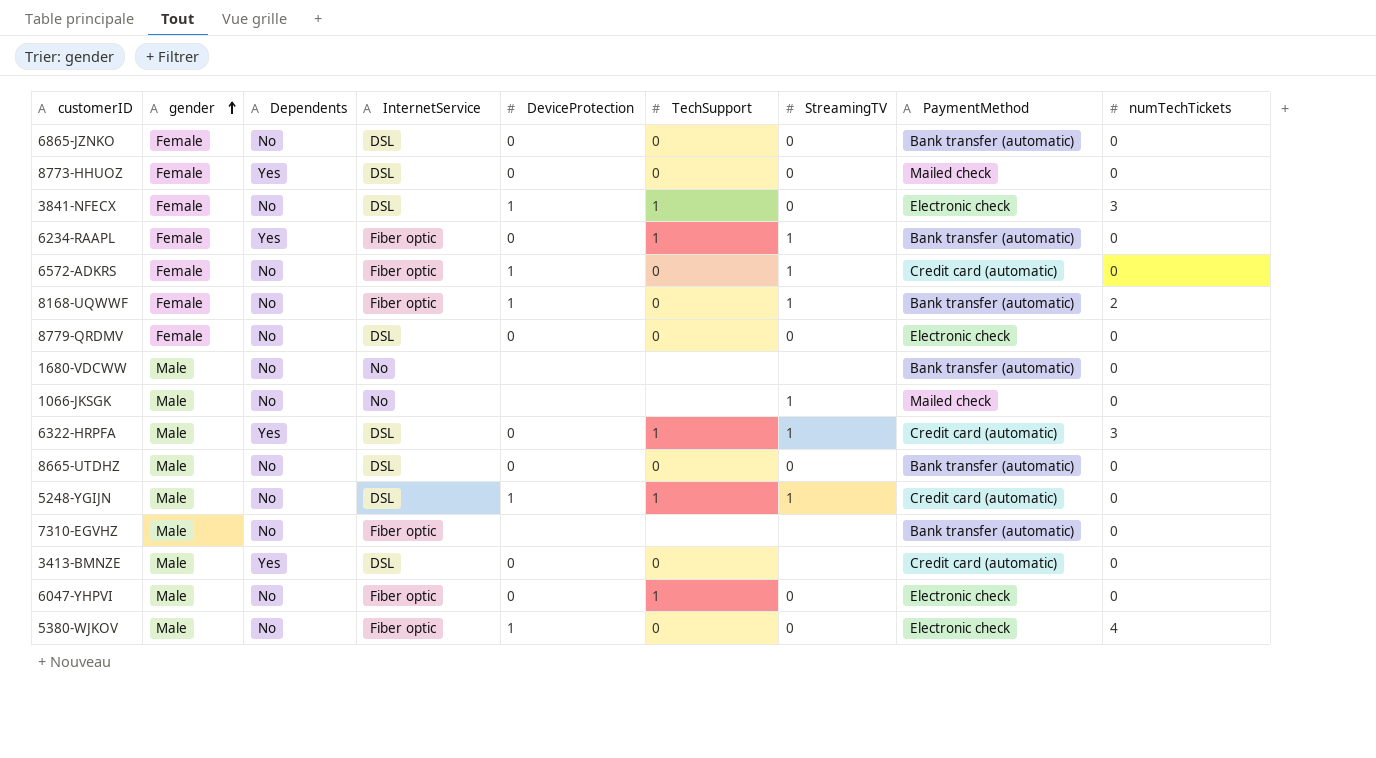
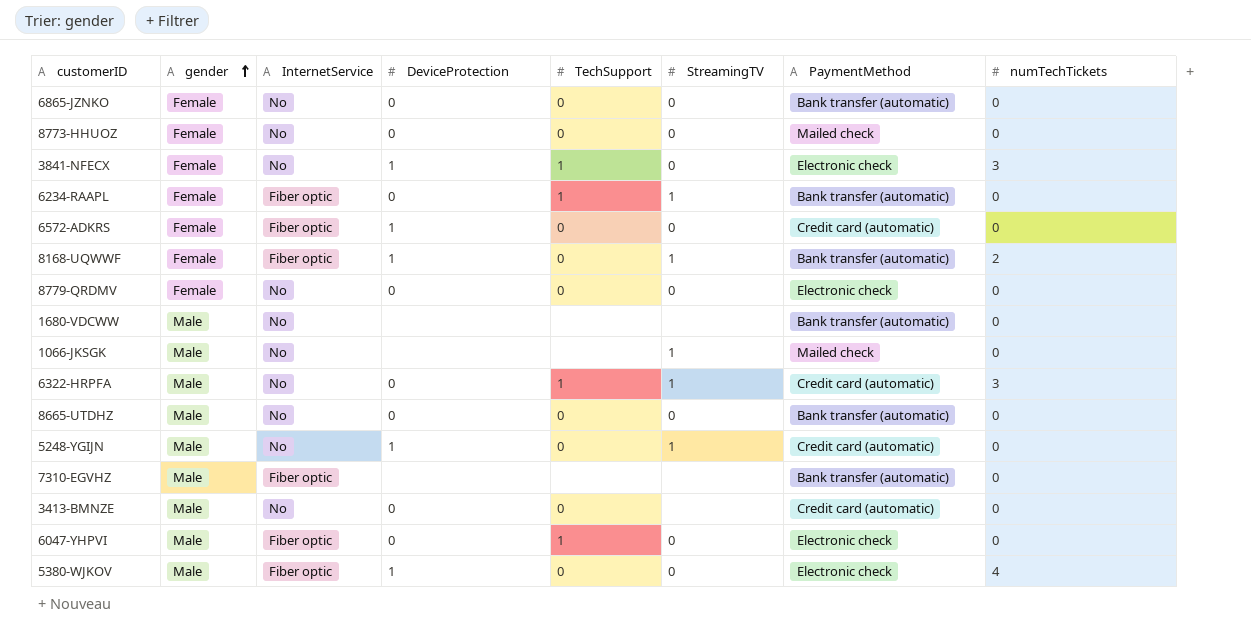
column Dependents | position: 3 -> none
6865-JZNKO | InternetService: DSL -> No
8773-HHUOZ | InternetService: DSL -> No
3841-NFECX | InternetService: DSL -> No
6572-ADKRS | StreamingTV: 1 -> 0
8779-QRDMV | InternetService: DSL -> No
6322-HRPFA | InternetService: DSL -> No
8665-UTDHZ | InternetService: DSL -> No
5248-YGIJN | InternetService: DSL -> No
5248-YGIJN | TechSupport: 1 -> 0
3413-BMNZE | InternetService: DSL -> No

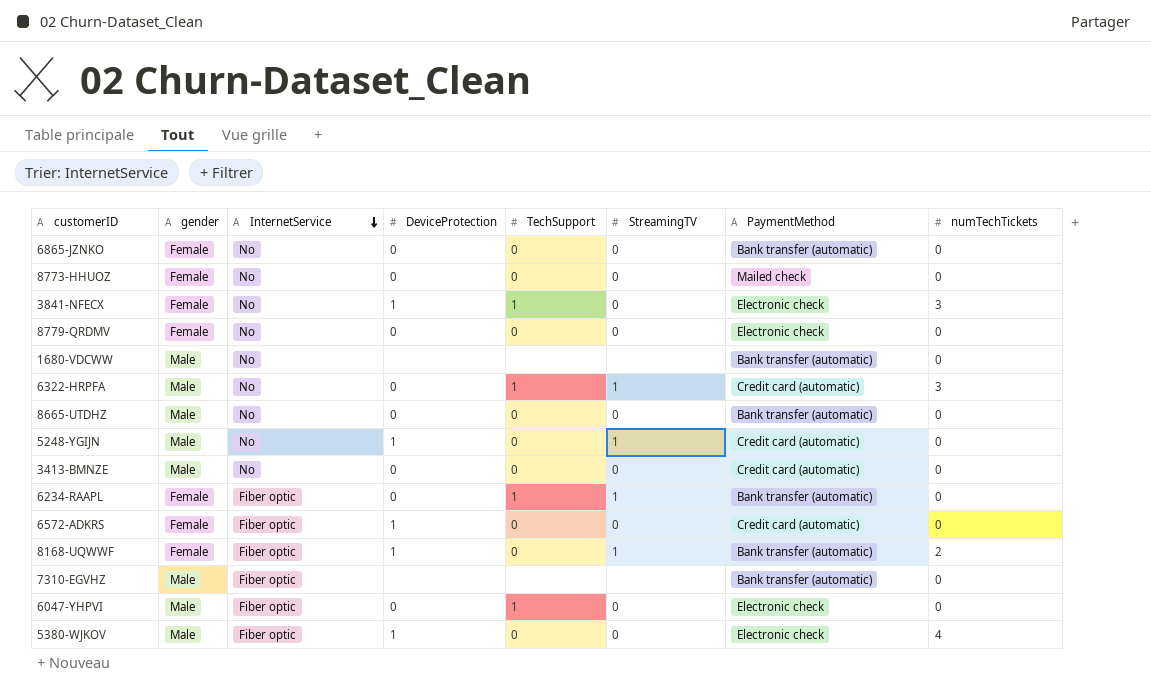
row order: gender ascending -> InternetService descending
row 1066-JKSGK: Male | No | none | none | 1 | Mailed check | 0 -> none
3413-BMNZE | StreamingTV: none -> 0

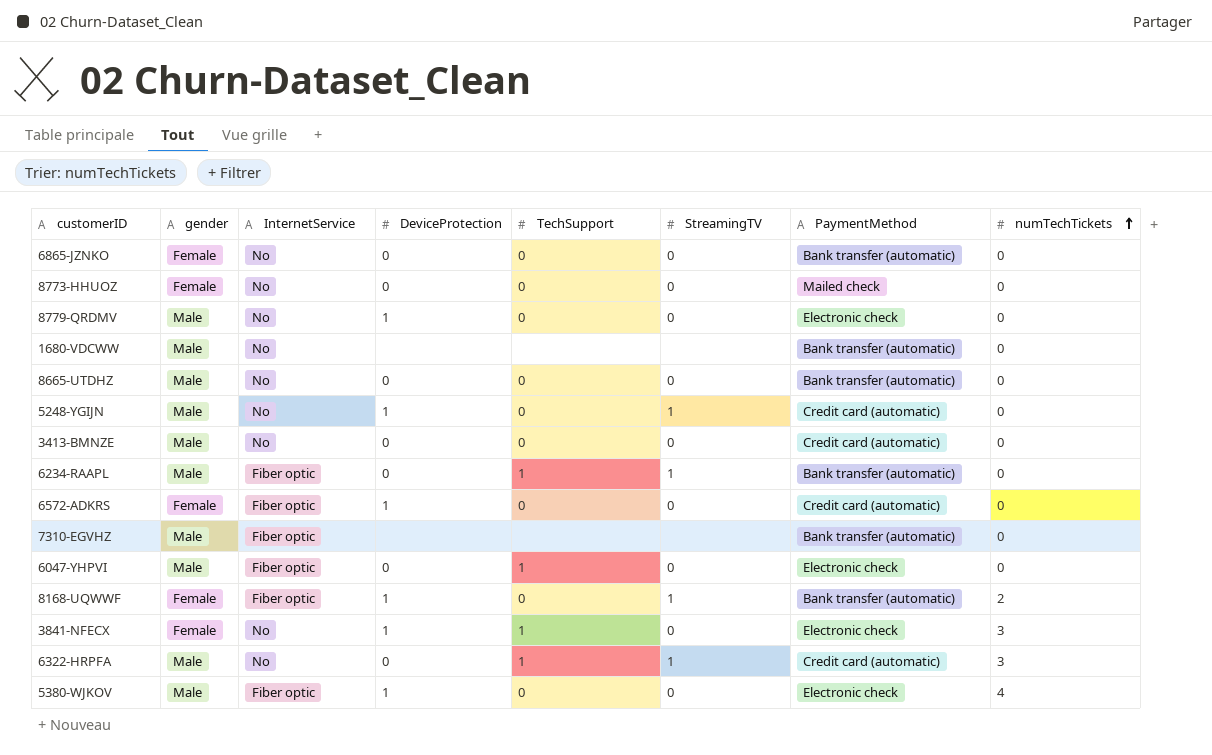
row order: InternetService descending -> numTechTickets ascending
8779-QRDMV | gender: Female -> Male
8779-QRDMV | DeviceProtection: 0 -> 1
6234-RAAPL | gender: Female -> Male

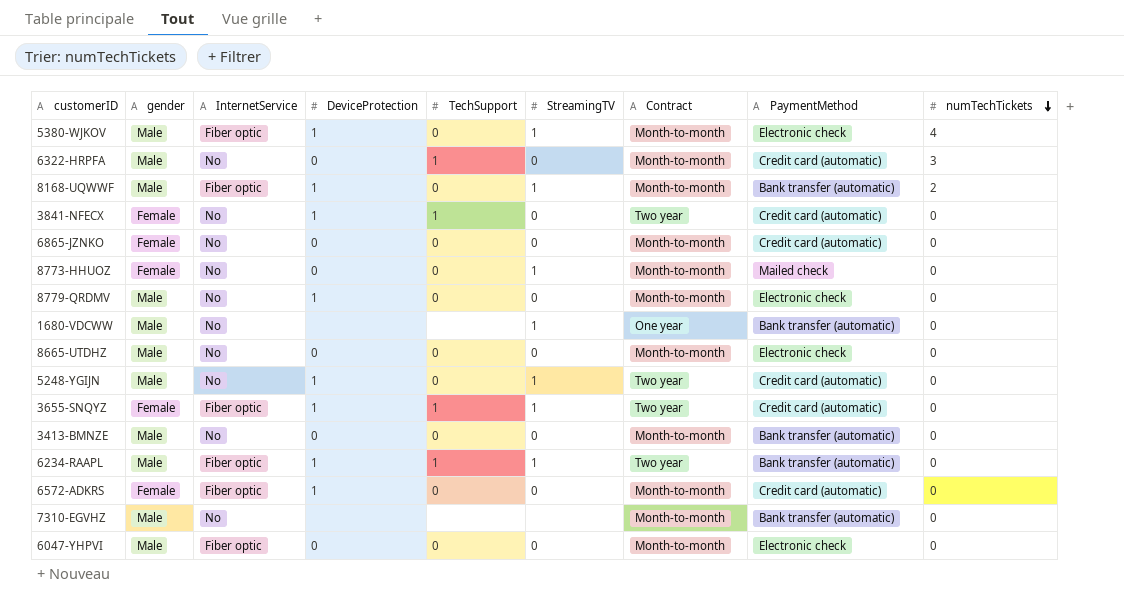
row order: numTechTickets ascending -> numTechTickets descending
column Contract | position: none -> 7
5380-WJKOV | StreamingTV: 0 -> 1
6322-HRPFA | StreamingTV: 1 -> 0
8168-UQWWF | gender: Female -> Male
3841-NFECX | PaymentMethod: Electronic check -> Credit card (automatic)
3841-NFECX | numTechTickets: 3 -> 0
6865-JZNKO | PaymentMethod: Bank transfer (automatic) -> Credit card (automatic)
8773-HHUOZ | StreamingTV: 0 -> 1
1680-VDCWW | StreamingTV: none -> 1
8665-UTDHZ | PaymentMethod: Bank transfer (automatic) -> Electronic check
row 3655-SNQYZ: none -> Female | Fiber optic | 1 | 1 | 1 | Two year | Credit card (automatic) | 0
3413-BMNZE | PaymentMethod: Credit card (automatic) -> Bank transfer (automatic)
6234-RAAPL | DeviceProtection: 0 -> 1
7310-EGVHZ | InternetService: Fiber optic -> No
6047-YHPVI | TechSupport: 1 -> 0

